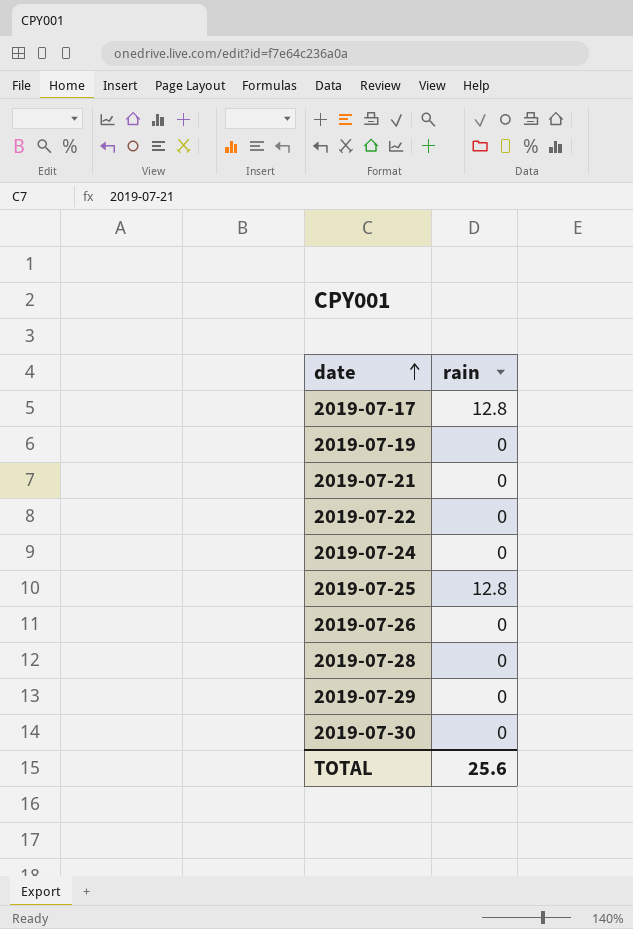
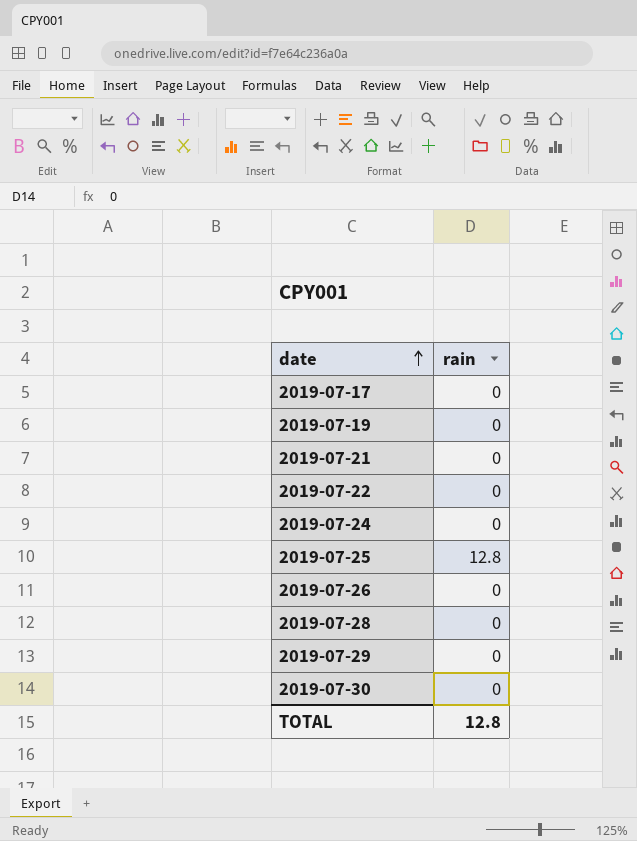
2019-07-17 | rain: 12.8 -> 0
TOTAL | rain: 25.6 -> 12.8

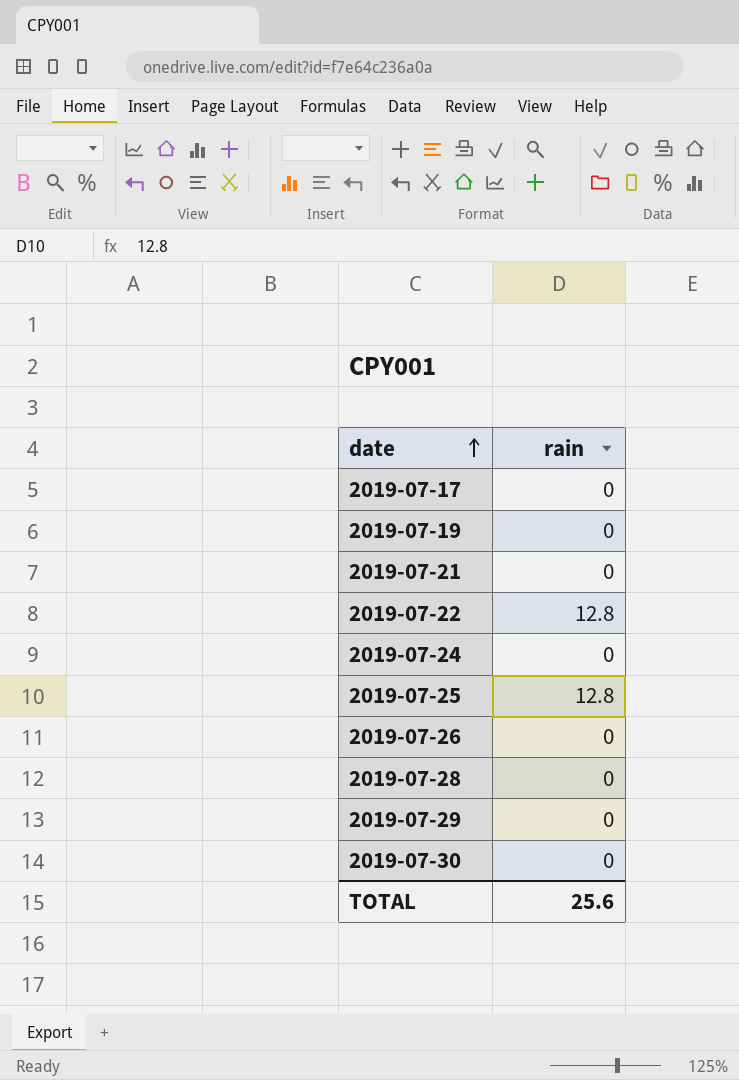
2019-07-22 | rain: 0 -> 12.8
TOTAL | rain: 12.8 -> 25.6

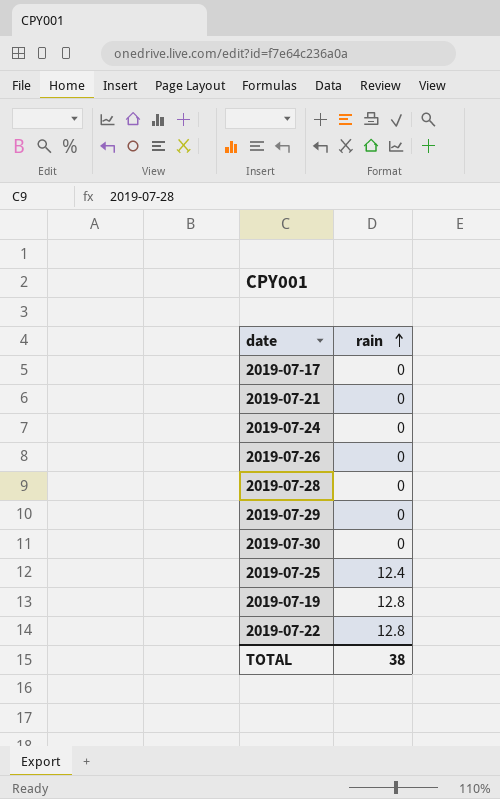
row order: date ascending -> rain ascending
2019-07-25 | rain: 12.8 -> 12.4
2019-07-19 | rain: 0 -> 12.8
TOTAL | rain: 25.6 -> 38

